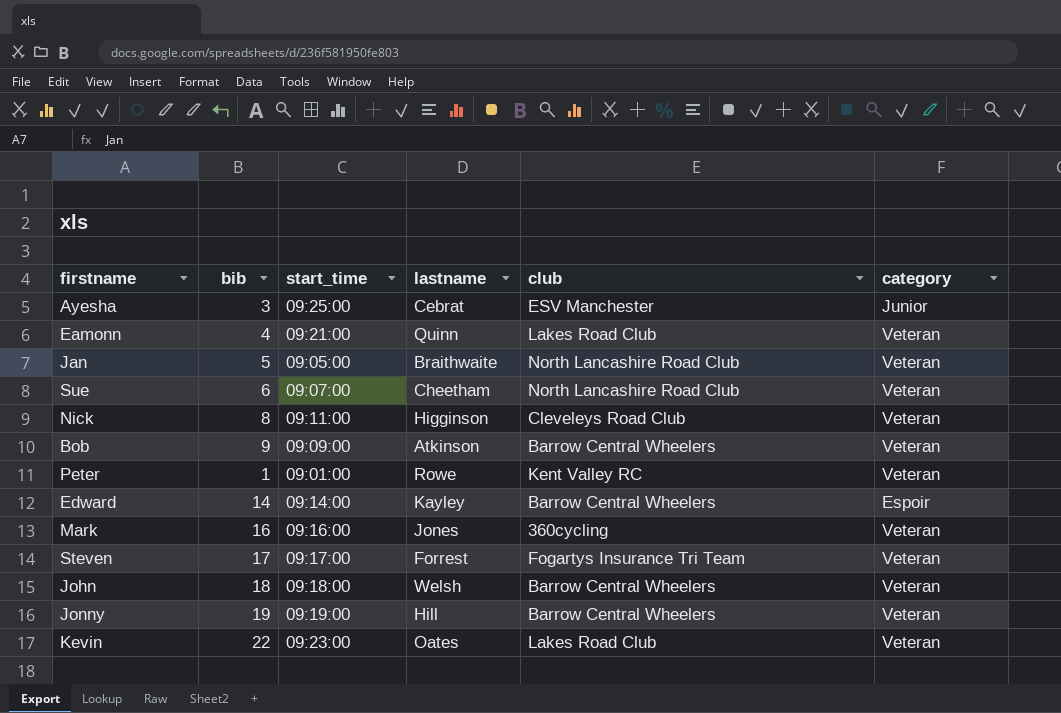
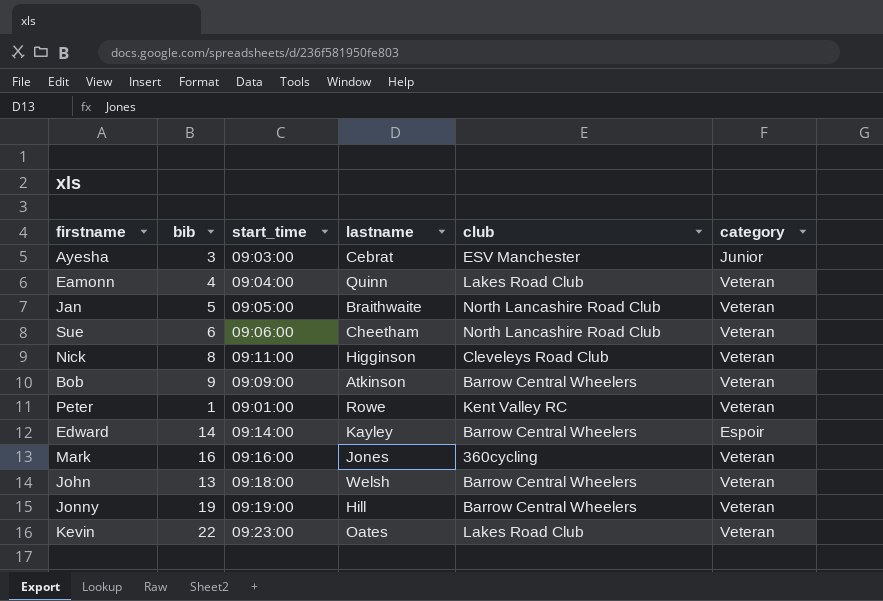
row Steven: 17 | 09:17:00 | Forrest | Fogartys Insurance Tri Team | Veteran -> none
Ayesha | start_time: 09:25:00 -> 09:03:00
Eamonn | start_time: 09:21:00 -> 09:04:00
Sue | start_time: 09:07:00 -> 09:06:00
John | bib: 18 -> 13

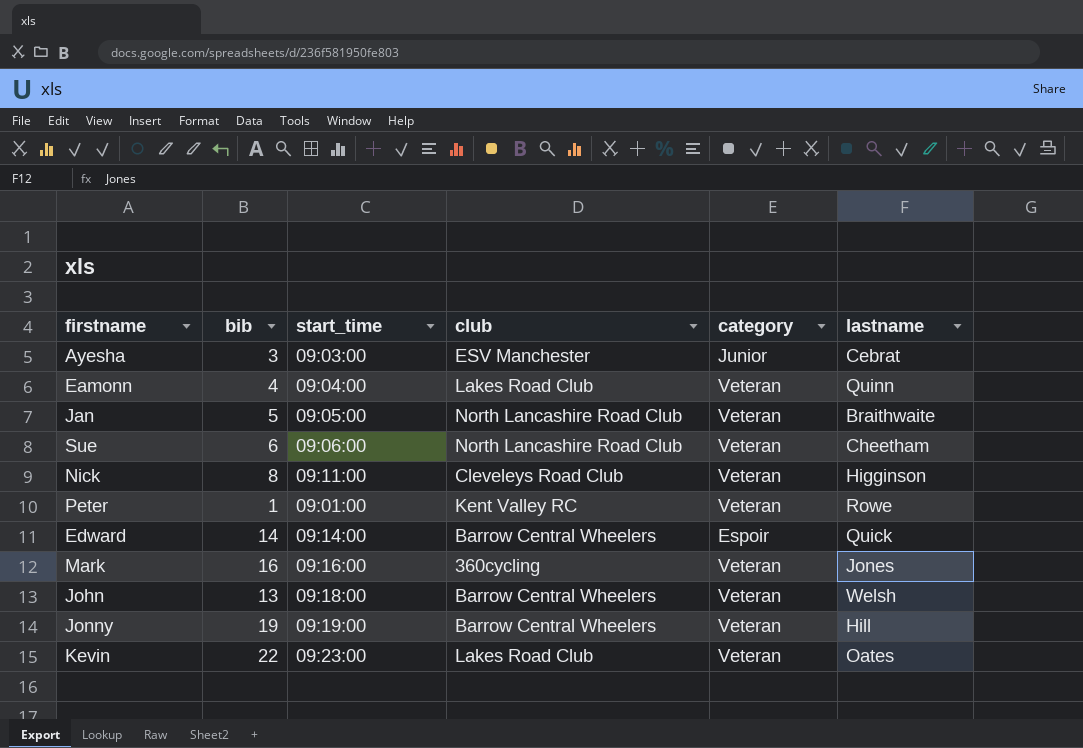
column lastname | position: 4 -> 6
row Bob: 9 | 09:09:00 | Atkinson | Barrow Central Wheelers | Veteran -> none
Edward | lastname: Kayley -> Quick

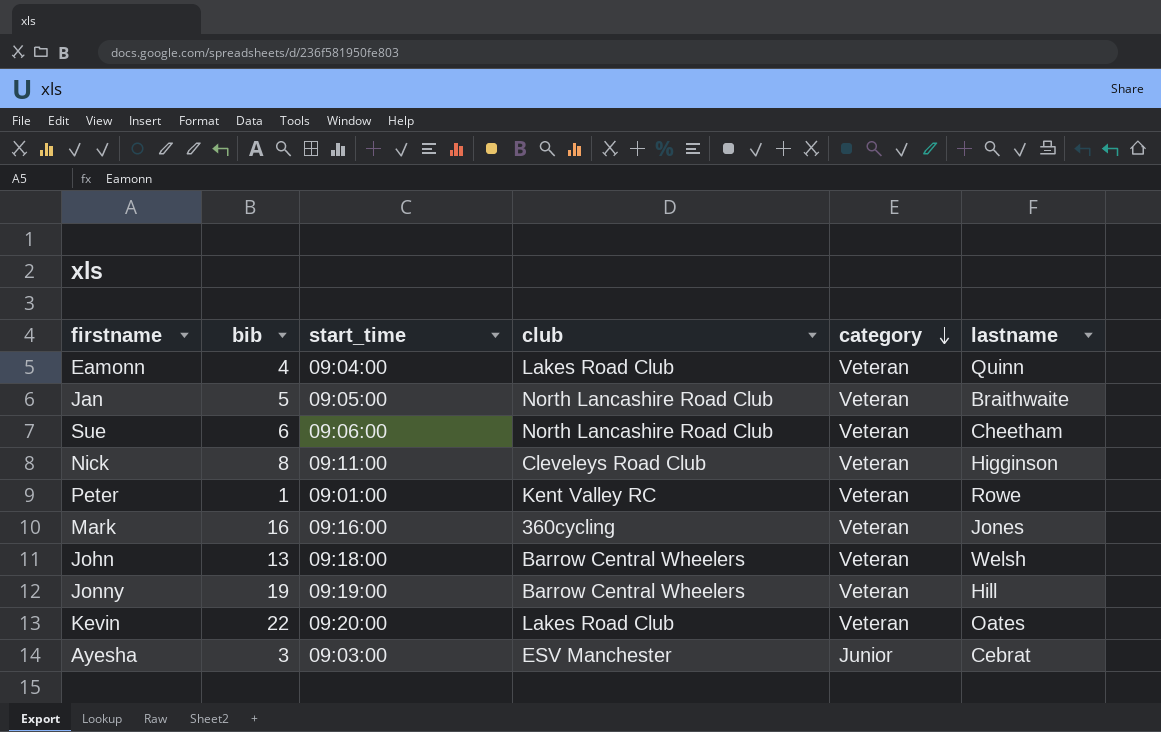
row order: none -> category descending
row Edward: 14 | 09:14:00 | Barrow Central Wheelers | Espoir | Quick -> none
Kevin | start_time: 09:23:00 -> 09:20:00

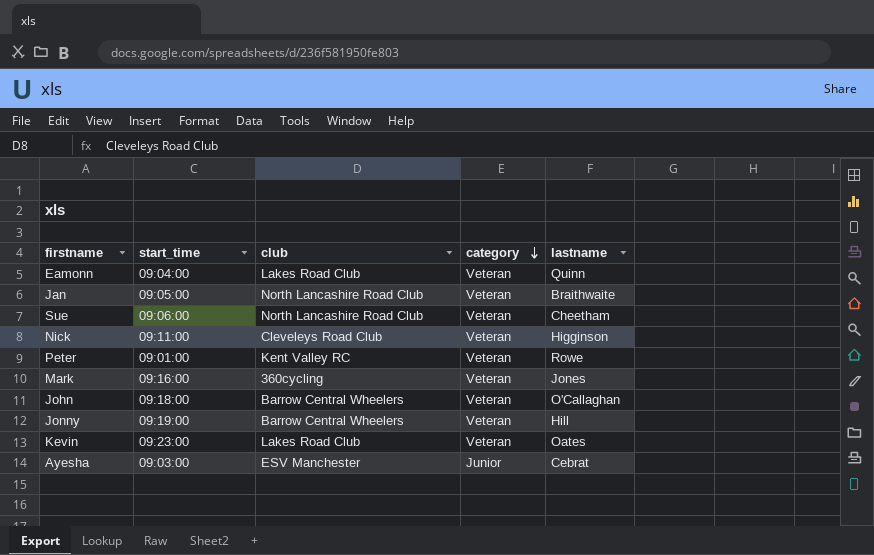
column bib | position: 2 -> none
John | lastname: Welsh -> O'Callaghan
Kevin | start_time: 09:20:00 -> 09:23:00

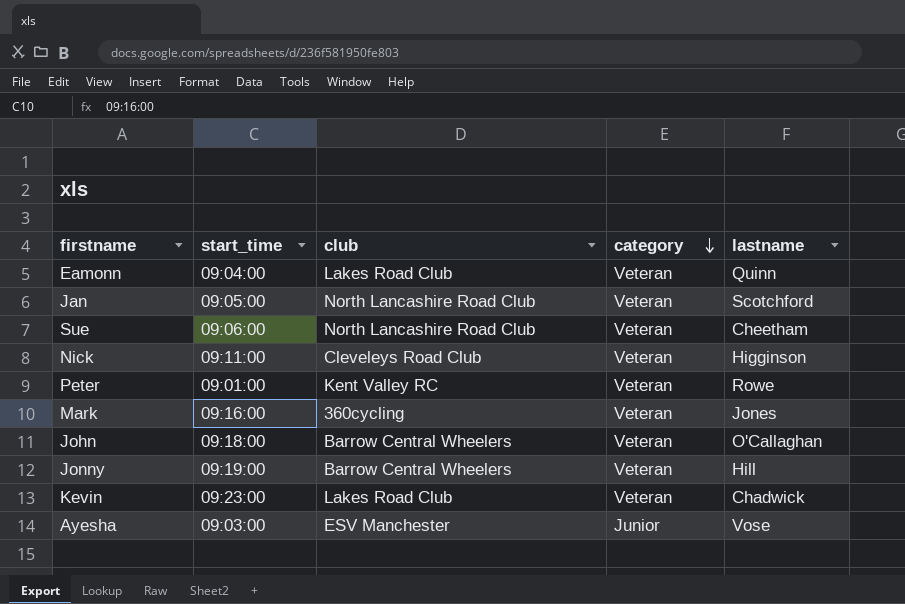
Jan | lastname: Braithwaite -> Scotchford
Kevin | lastname: Oates -> Chadwick
Ayesha | lastname: Cebrat -> Vose

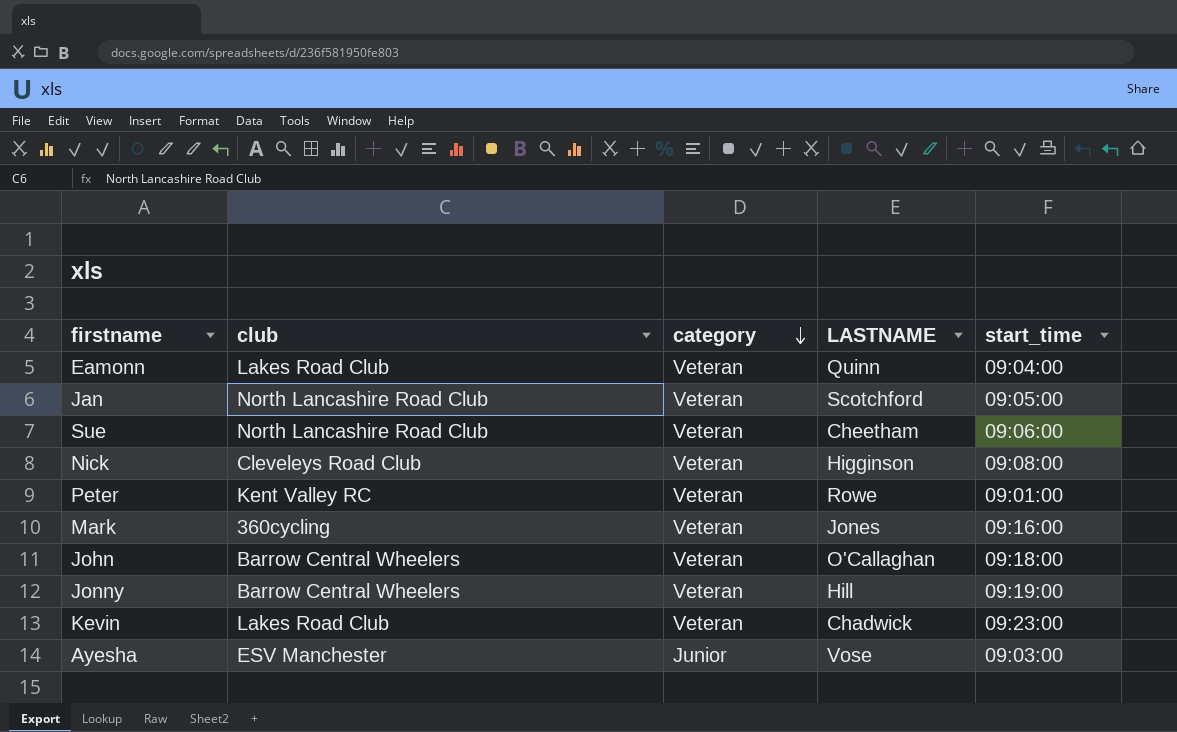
column name: lastname -> LASTNAME
column start_time | position: 2 -> 5
Nick | start_time: 09:11:00 -> 09:08:00

